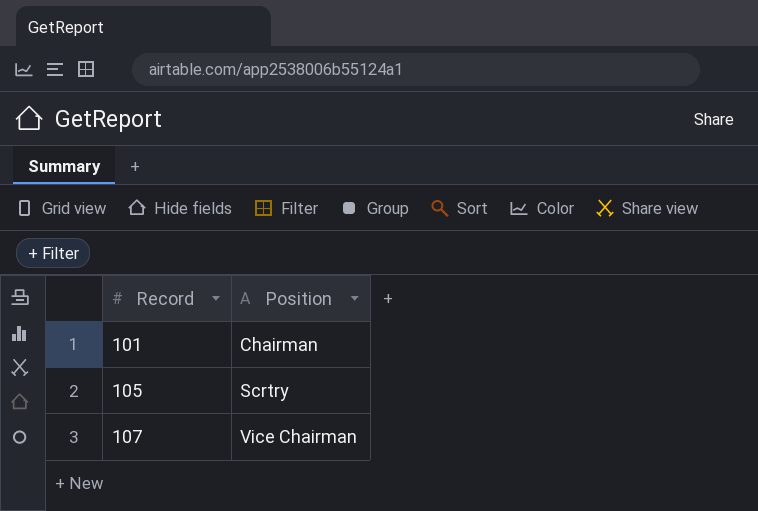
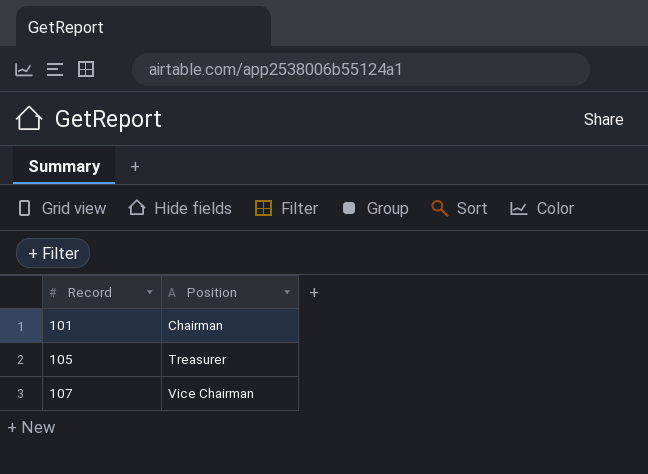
105 | Position: Scrtry -> Treasurer

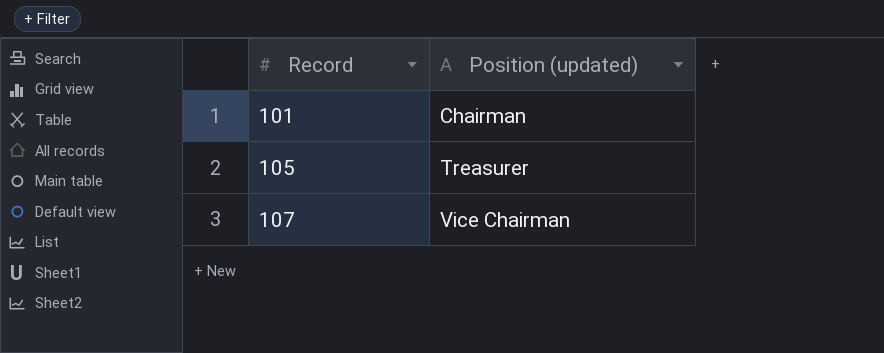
column name: Position -> Position (updated)

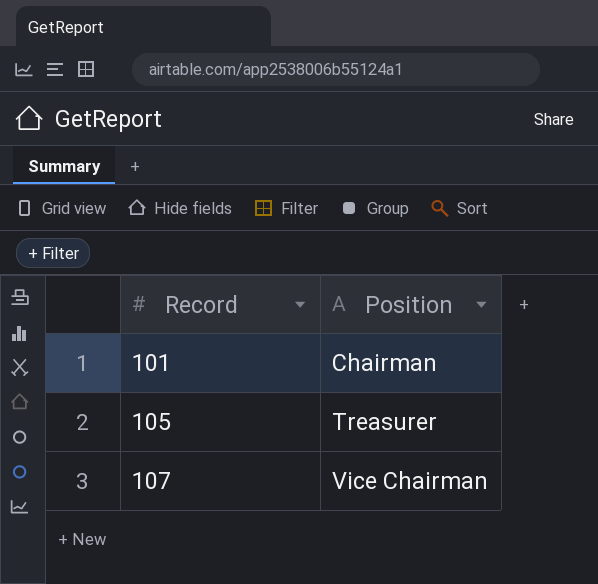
column name: Position (updated) -> Position

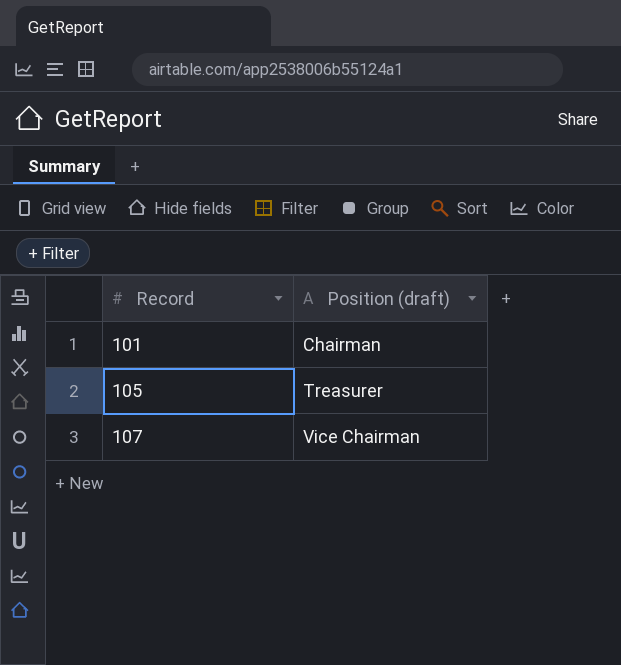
column name: Position -> Position (draft)

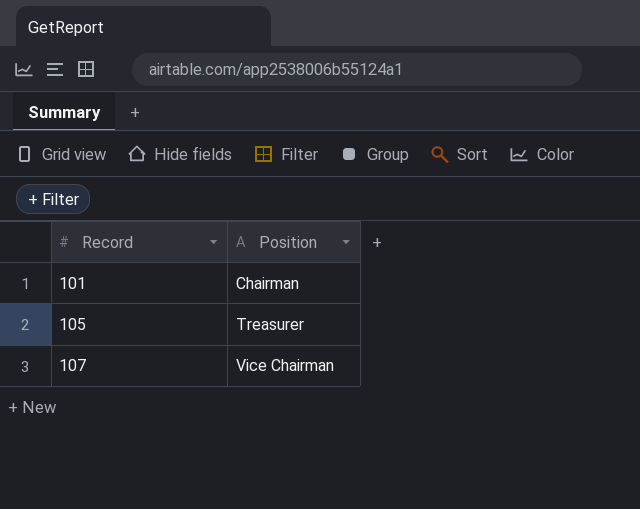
column name: Position (draft) -> Position

